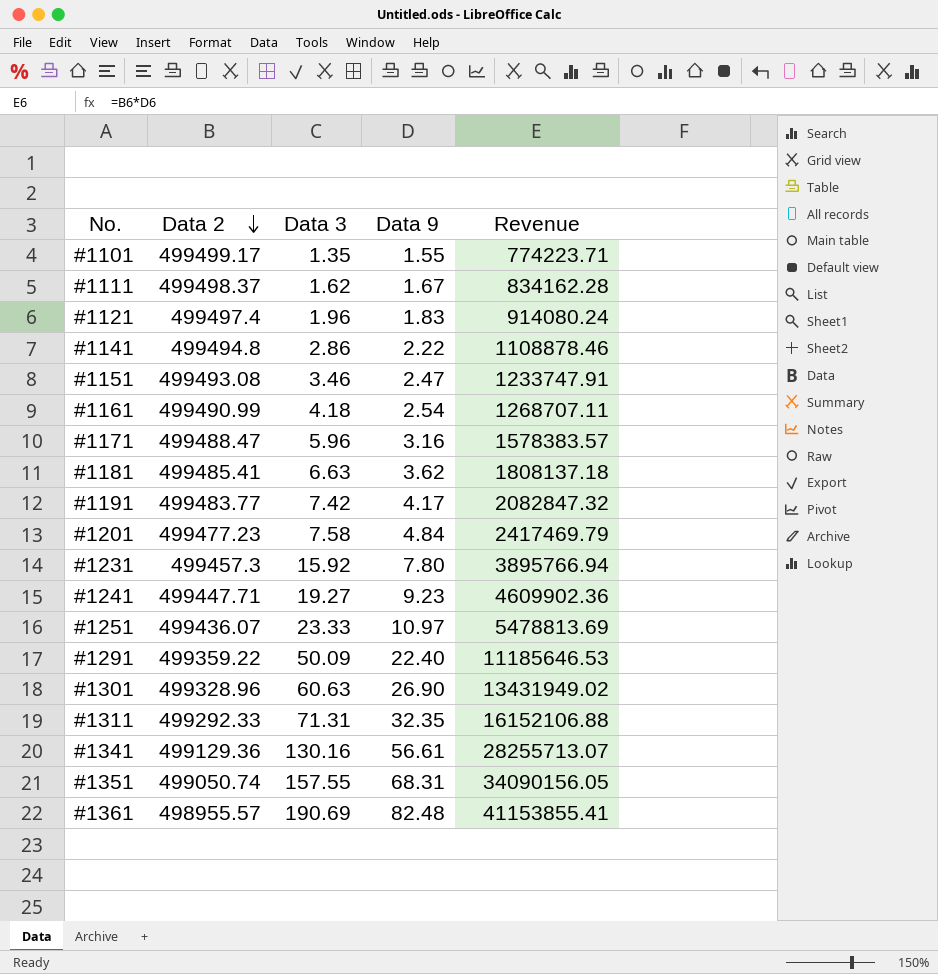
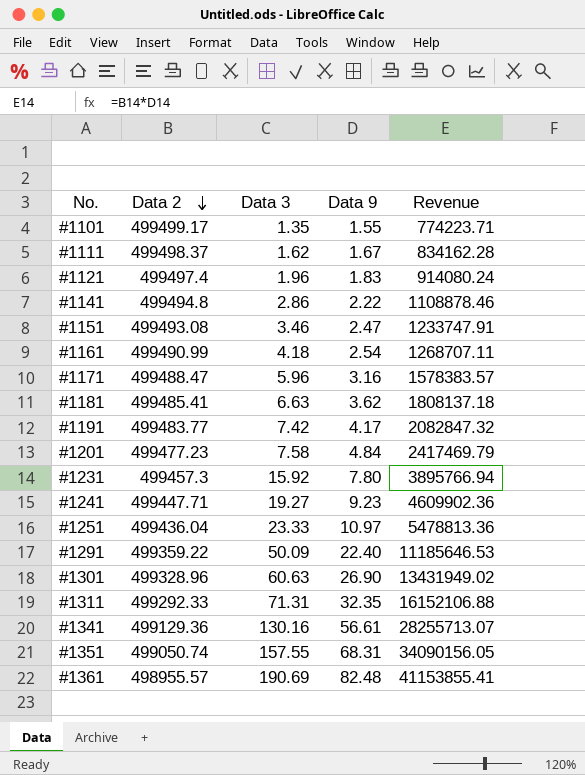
#1251 | Data 2: 499436.07 -> 499436.04
#1251 | Revenue: 5478813.69 -> 5478813.36

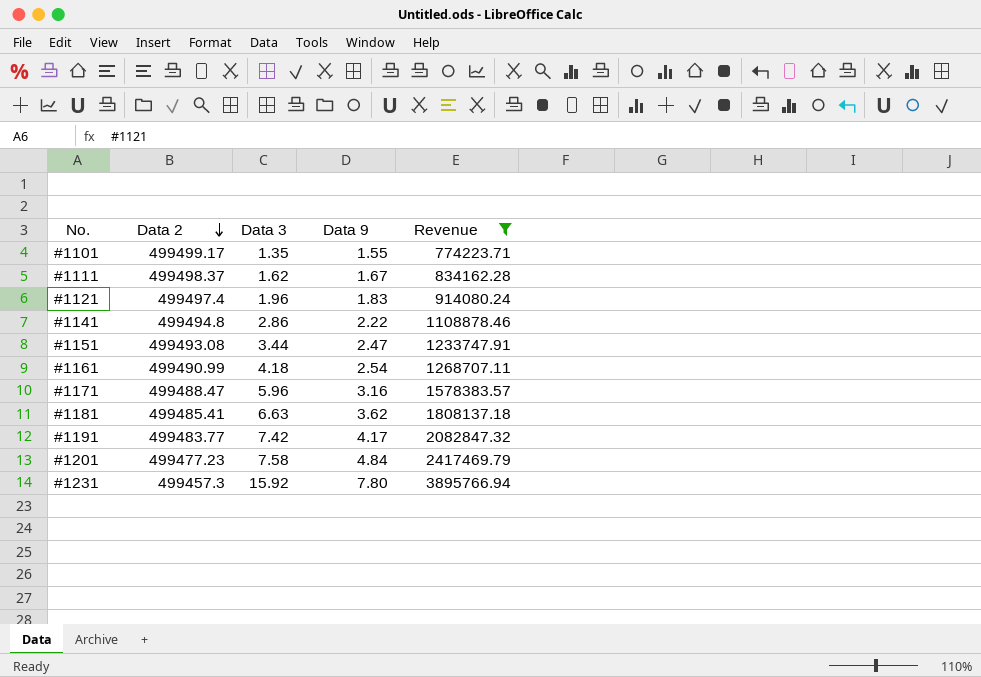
filter: none -> Revenue <= 3895766.94
#1151 | Data 3: 3.46 -> 3.44

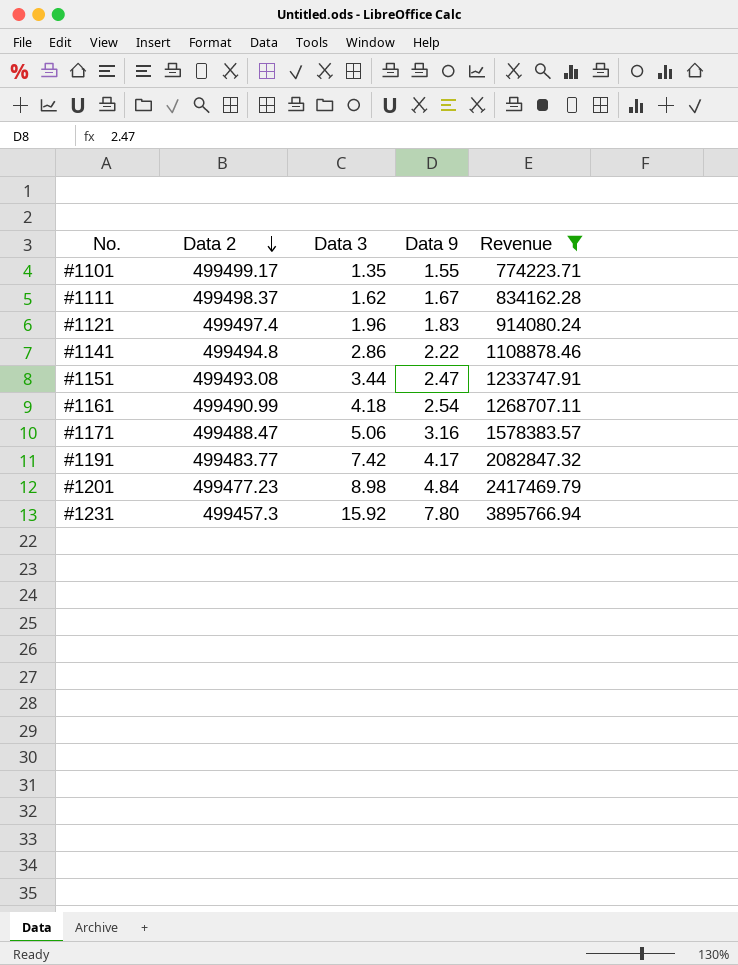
row #1181: 499485.41 | 6.63 | 3.62 | 1808137.18 -> none
#1171 | Data 3: 5.96 -> 5.06
#1201 | Data 3: 7.58 -> 8.98

